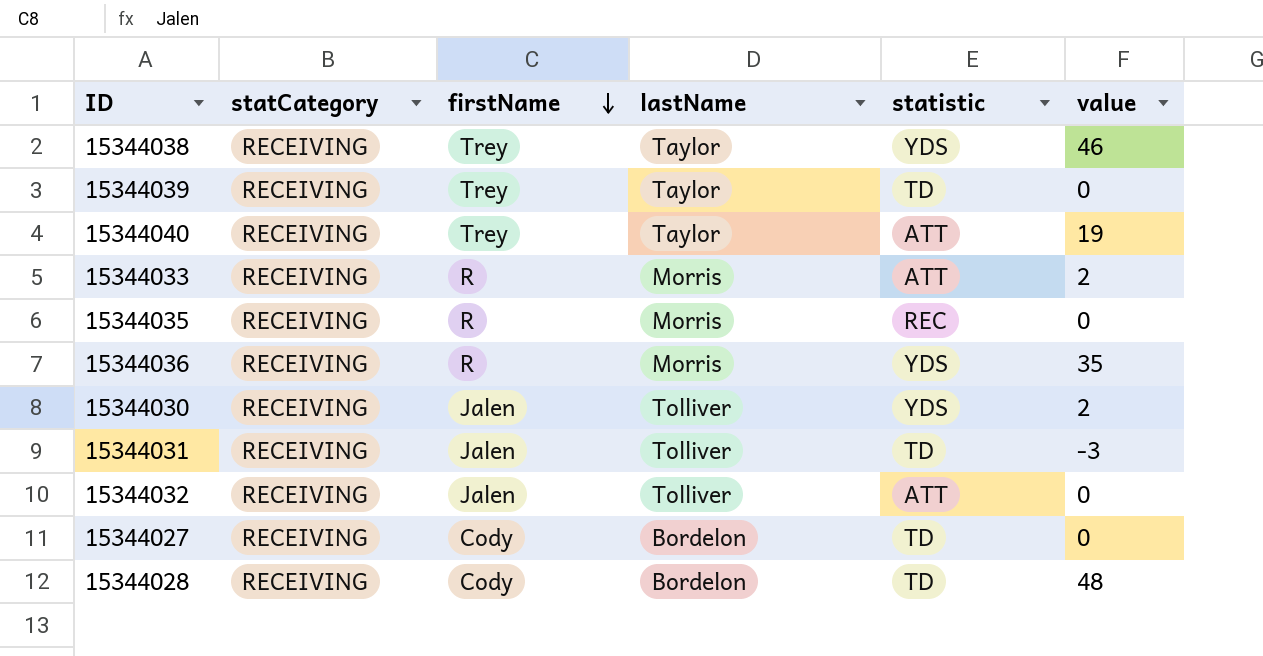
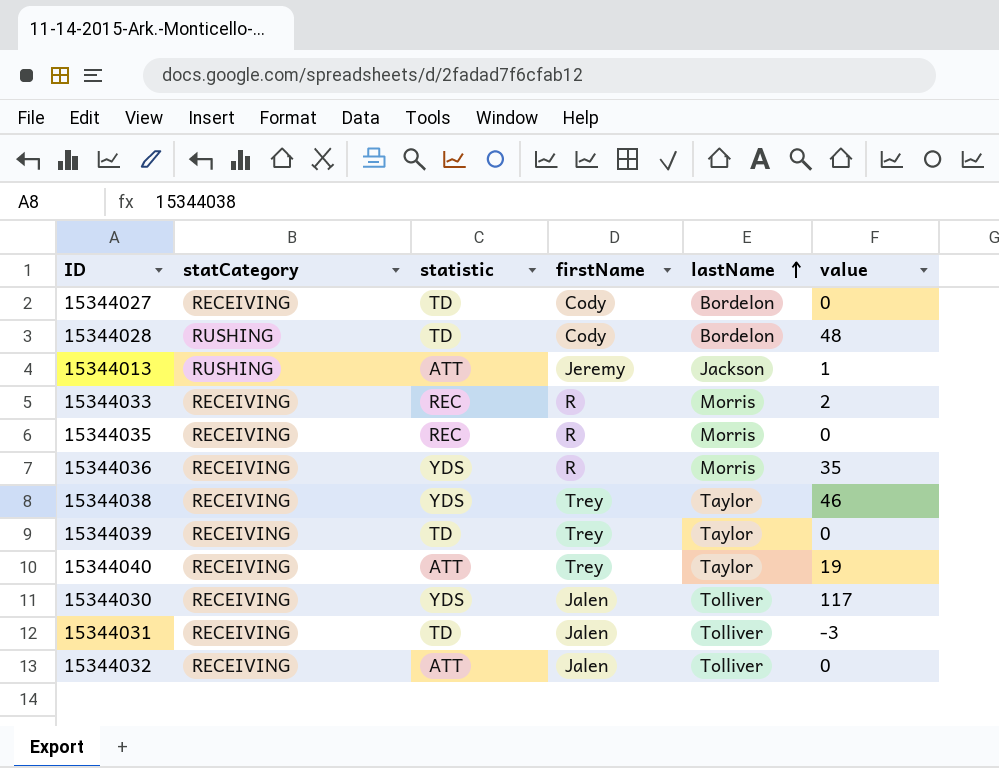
row order: firstName descending -> lastName ascending
column statistic | position: 5 -> 3
15344028 | statCategory: RECEIVING -> RUSHING
row 15344013: none -> RUSHING | ATT | Jeremy | Jackson | 1
15344033 | statistic: ATT -> REC
15344030 | value: 2 -> 117

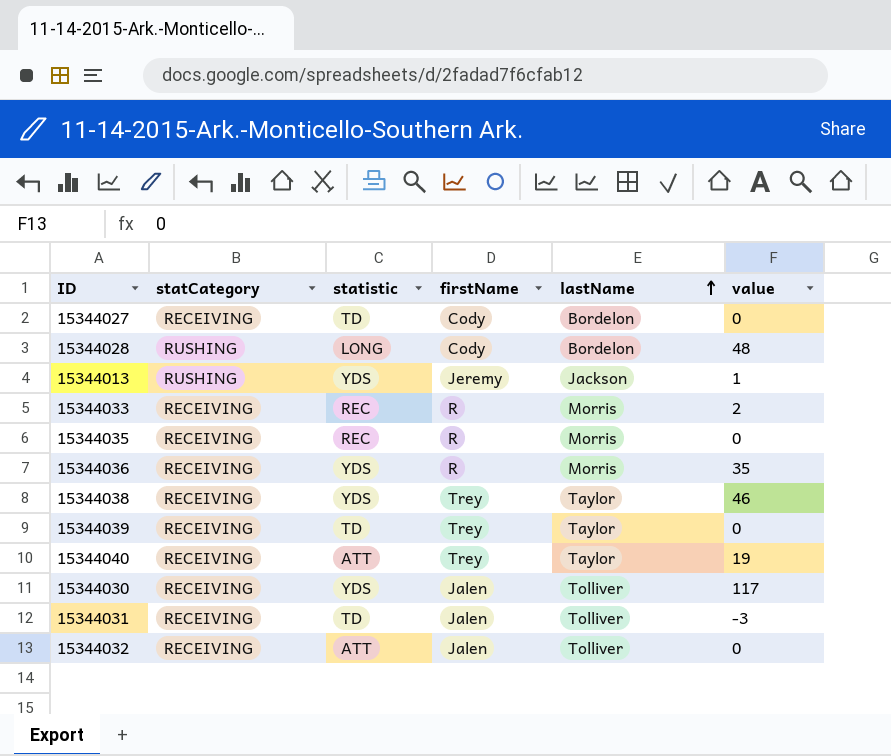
15344028 | statistic: TD -> LONG
15344013 | statistic: ATT -> YDS

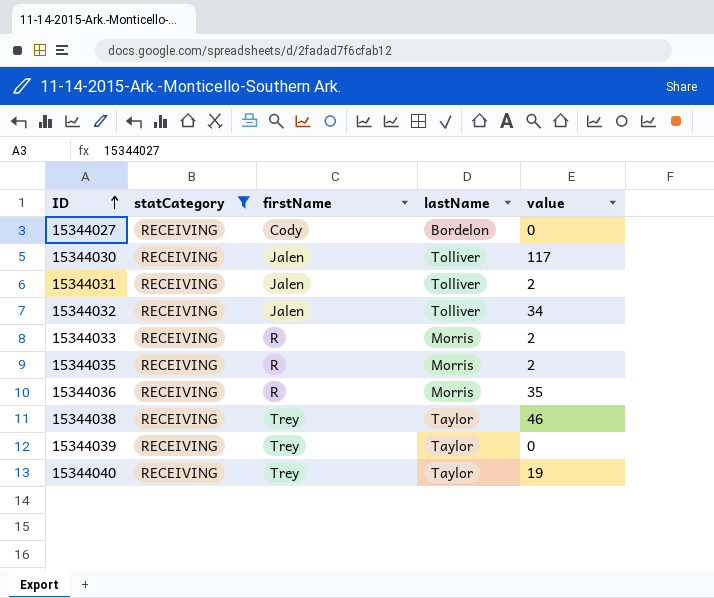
filter: none -> statCategory = RECEIVING
row order: lastName ascending -> ID ascending
column statistic | position: 3 -> none
15344031 | value: -3 -> 2
15344032 | value: 0 -> 34
15344035 | value: 0 -> 2

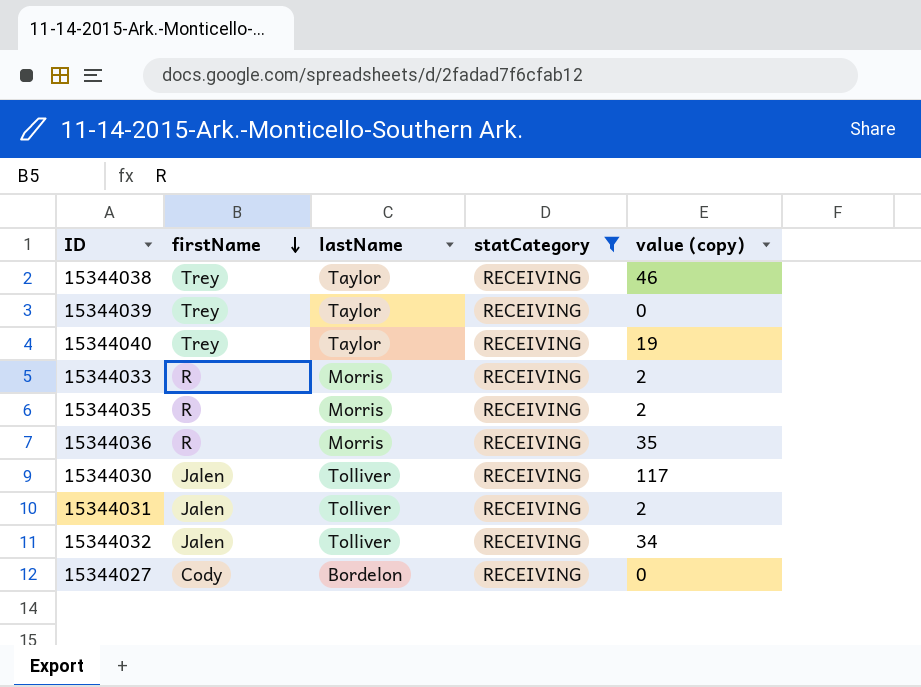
row order: ID ascending -> firstName descending
column statCategory | position: 2 -> 4
column name: value -> value (copy)

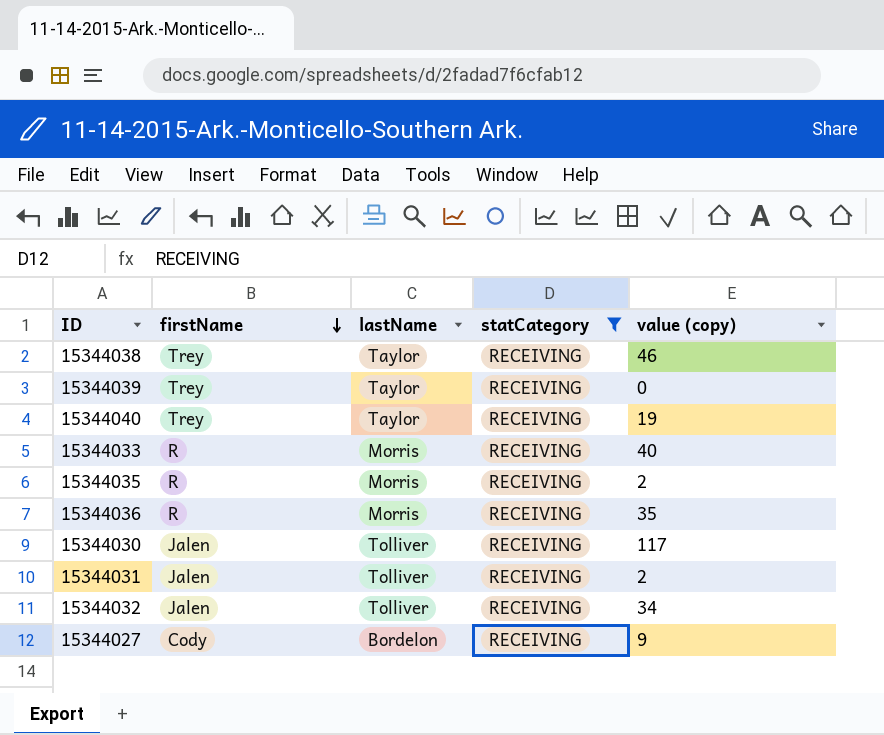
15344033 | value (copy): 2 -> 40
15344027 | value (copy): 0 -> 9

